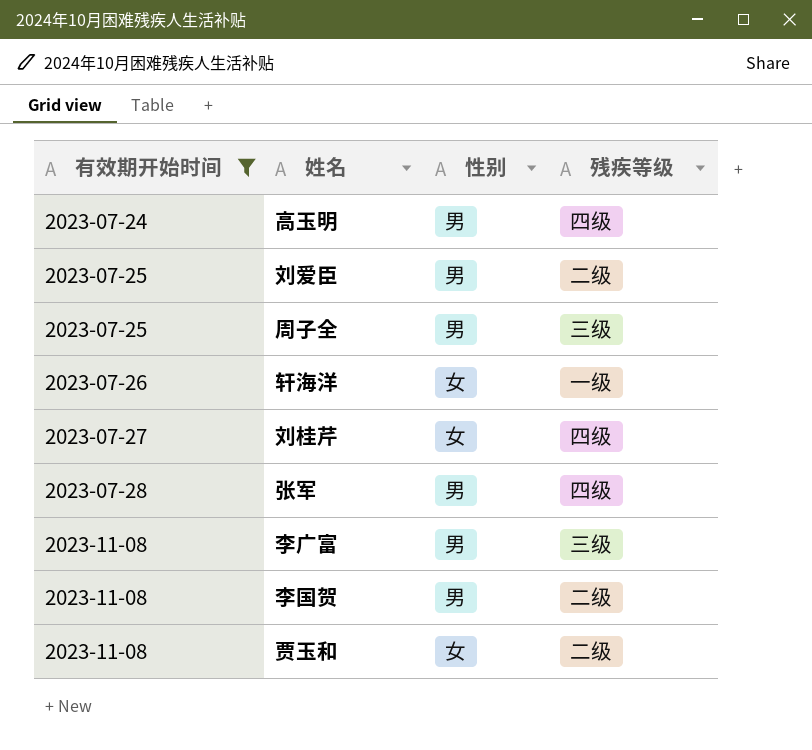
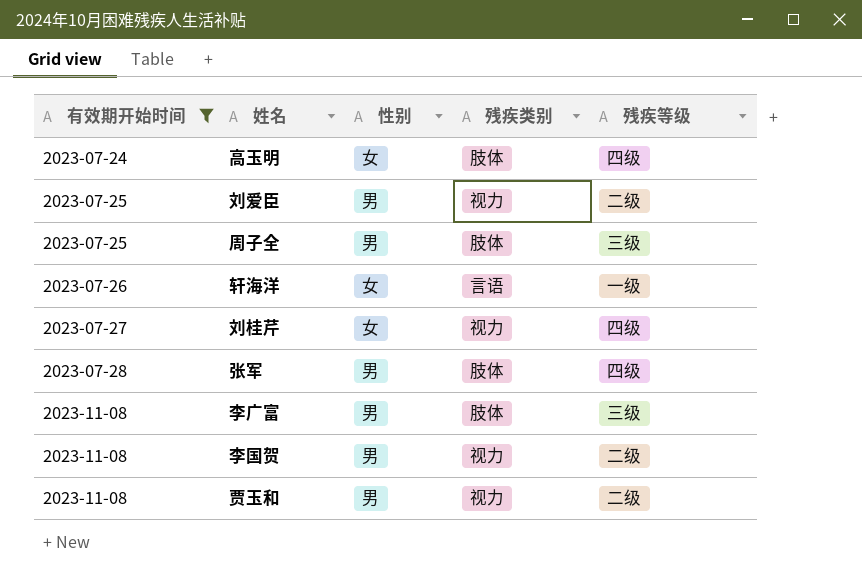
column 残疾类别 | position: none -> 4
高玉明 | 性别: 男 -> 女
贾玉和 | 性别: 女 -> 男

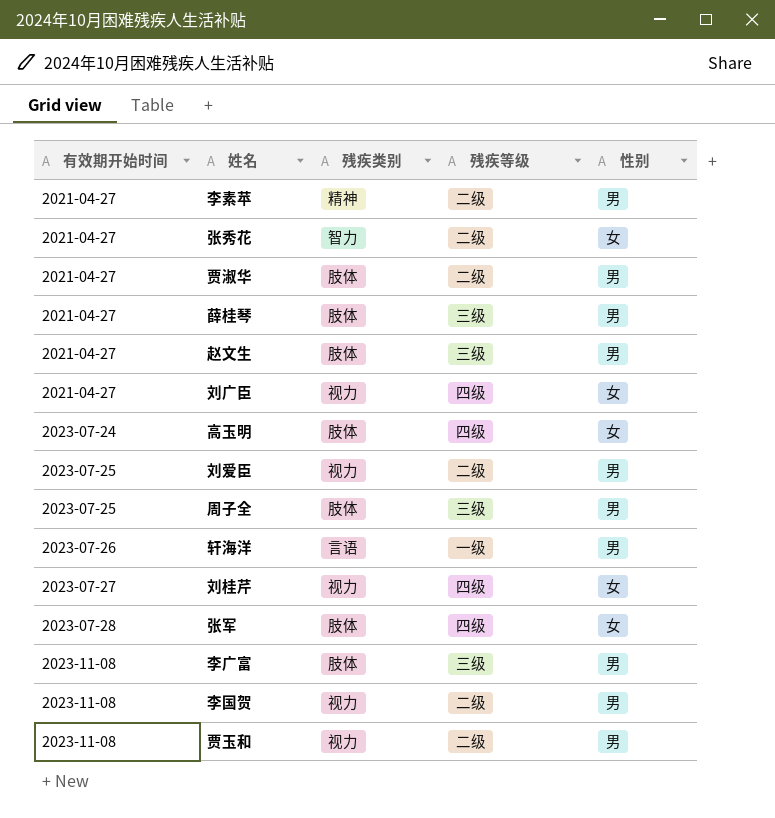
filter: 有效期开始时间 != 2021-04-27 -> none
column 性别 | position: 3 -> 5
轩海洋 | 性别: 女 -> 男
张军 | 性别: 男 -> 女

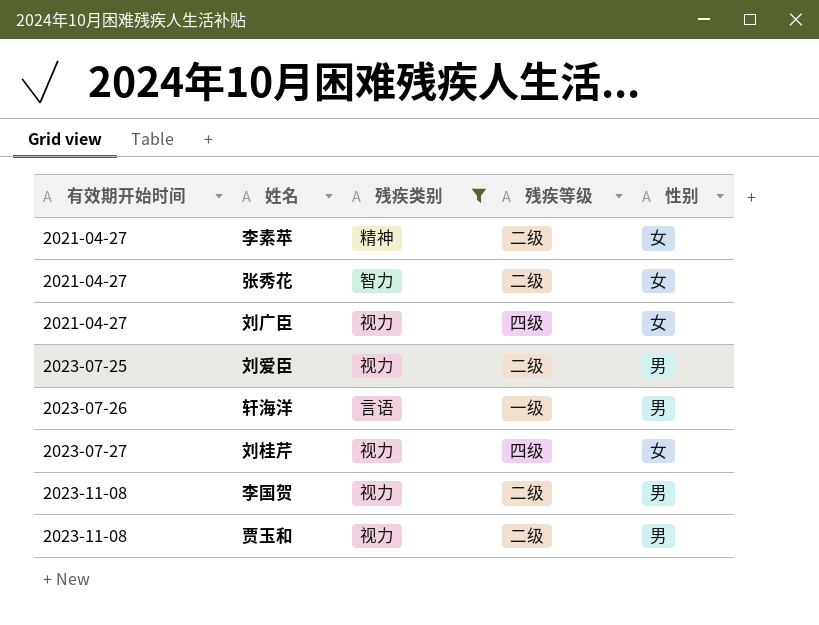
filter: none -> 残疾类别 != 肢体
李素苹 | 性别: 男 -> 女

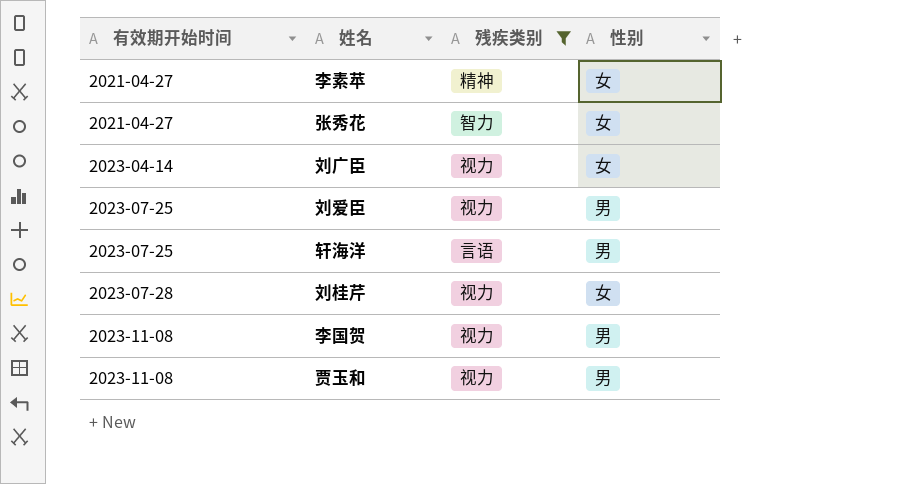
column 残疾等级 | position: 4 -> none
刘广臣 | 有效期开始时间: 2021-04-27 -> 2023-04-14
轩海洋 | 有效期开始时间: 2023-07-26 -> 2023-07-25
刘桂芹 | 有效期开始时间: 2023-07-27 -> 2023-07-28

